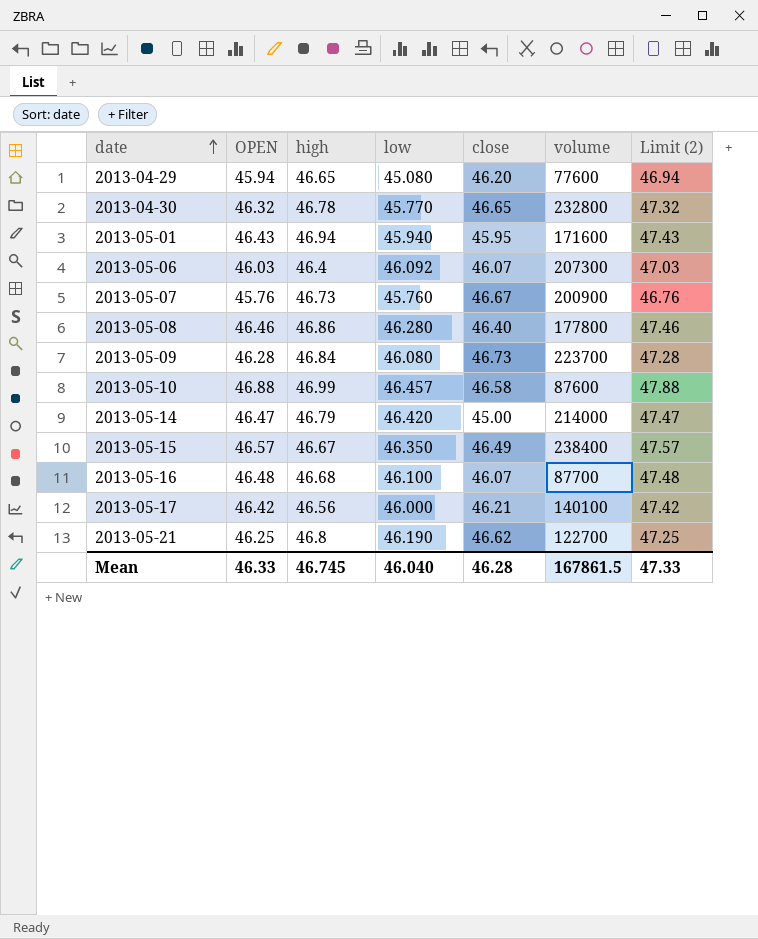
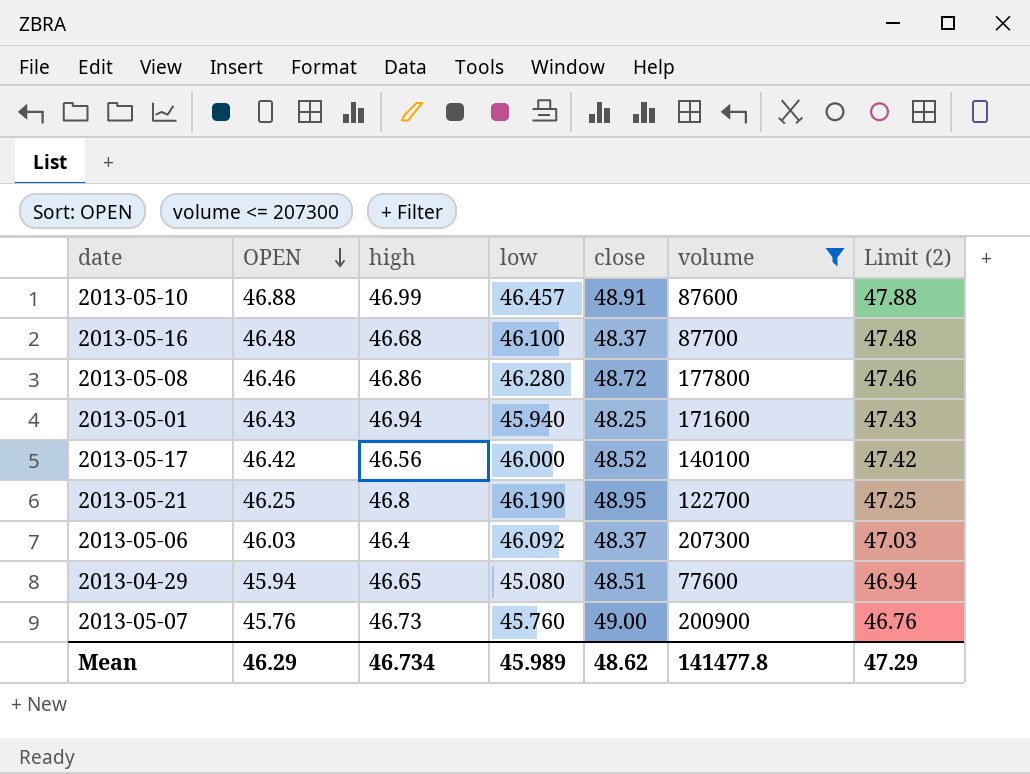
filter: none -> volume <= 207300
row order: date ascending -> OPEN descending
2013-05-10 | close: 46.58 -> 48.91
2013-05-16 | close: 46.07 -> 48.37
2013-05-08 | close: 46.40 -> 48.72
2013-05-01 | close: 45.95 -> 48.25
2013-05-17 | close: 46.21 -> 48.52
2013-05-21 | close: 46.62 -> 48.95
2013-05-06 | close: 46.07 -> 48.37
2013-04-29 | close: 46.20 -> 48.51
2013-05-07 | close: 46.67 -> 49.00
Mean | OPEN: 46.33 -> 46.29
Mean | high: 46.745 -> 46.734
Mean | low: 46.040 -> 45.989
Mean | close: 46.28 -> 48.62
Mean | volume: 167861.5 -> 141477.8
Mean | Limit (2): 47.33 -> 47.29

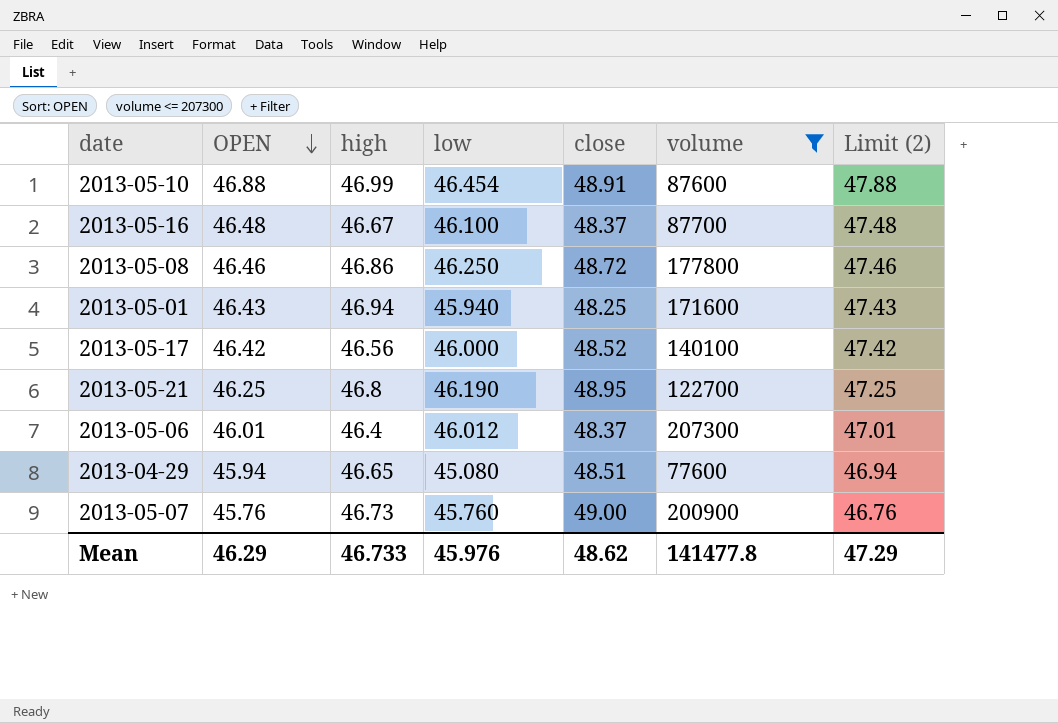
2013-05-10 | low: 46.457 -> 46.454
2013-05-16 | high: 46.68 -> 46.67
2013-05-08 | low: 46.280 -> 46.250
2013-05-06 | OPEN: 46.03 -> 46.01
2013-05-06 | low: 46.092 -> 46.012
2013-05-06 | Limit (2): 47.03 -> 47.01
Mean | high: 46.734 -> 46.733
Mean | low: 45.989 -> 45.976

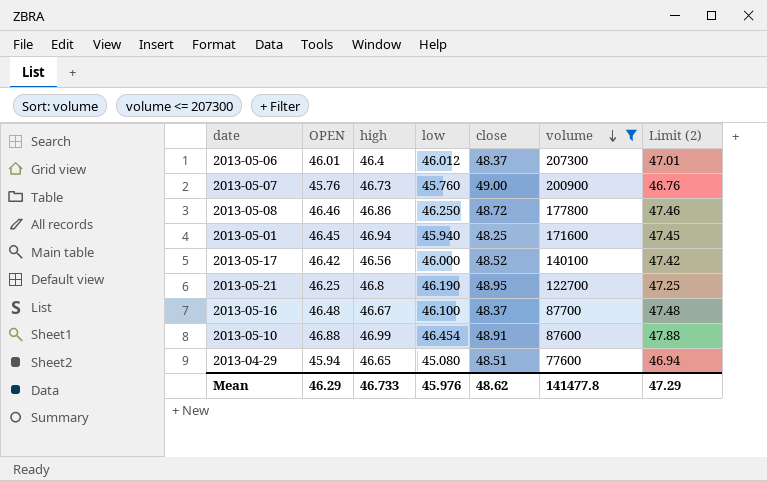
row order: OPEN descending -> volume descending
2013-05-01 | OPEN: 46.43 -> 46.45
2013-05-01 | Limit (2): 47.43 -> 47.45

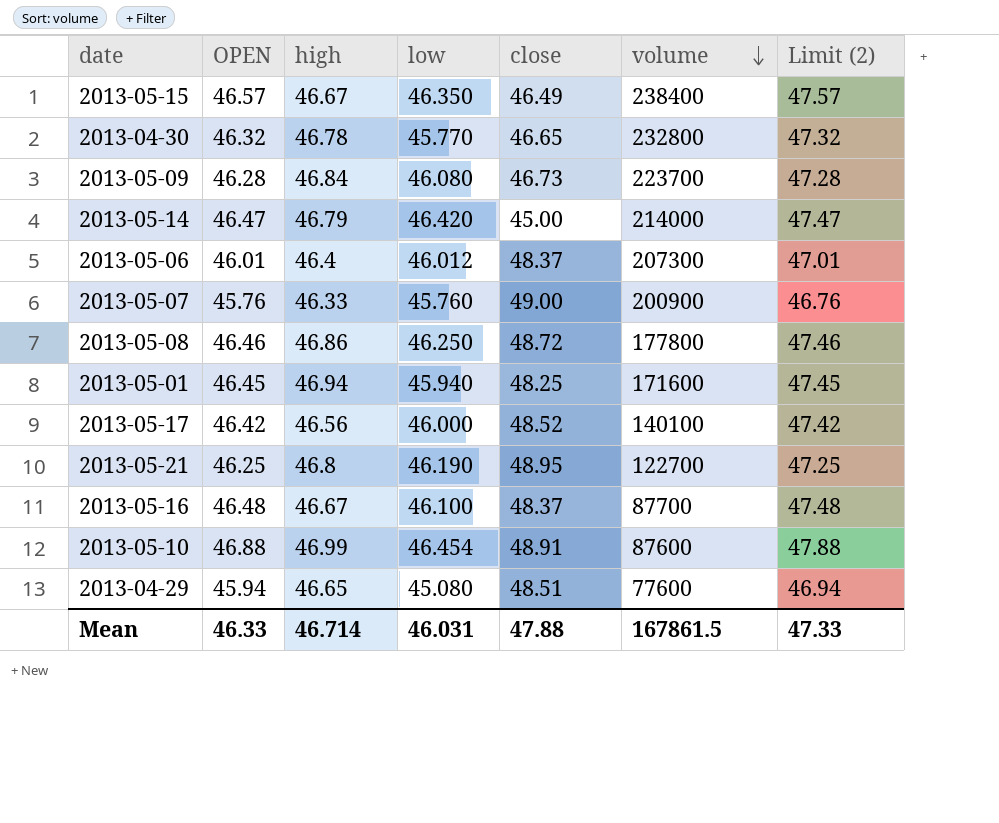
filter: volume <= 207300 -> none
2013-05-07 | high: 46.73 -> 46.33
Mean | OPEN: 46.29 -> 46.33
Mean | high: 46.733 -> 46.714
Mean | low: 45.976 -> 46.031
Mean | close: 48.62 -> 47.88
Mean | volume: 141477.8 -> 167861.5
Mean | Limit (2): 47.29 -> 47.33

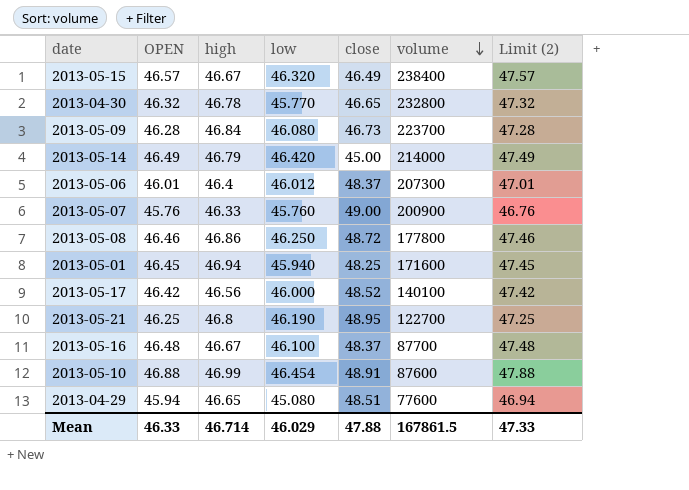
2013-05-15 | low: 46.350 -> 46.320
2013-05-14 | OPEN: 46.47 -> 46.49
2013-05-14 | Limit (2): 47.47 -> 47.49
Mean | low: 46.031 -> 46.029

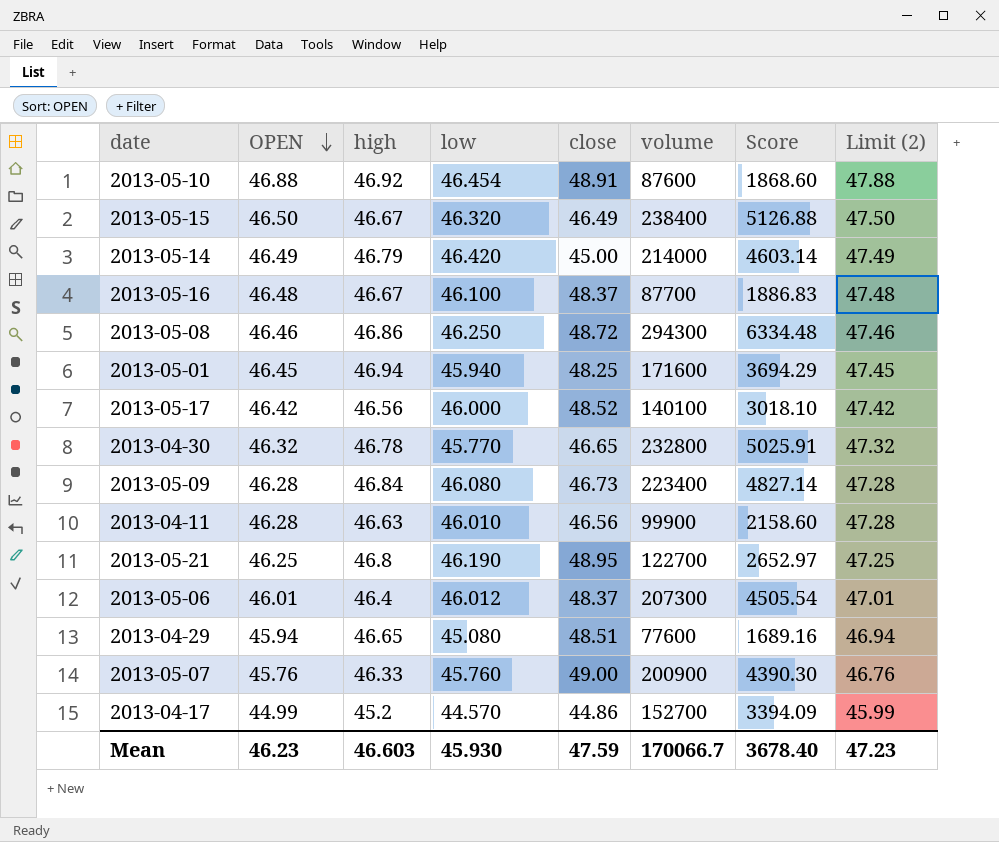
row order: volume descending -> OPEN descending
column Score | formula: none -> [volume] / [OPEN]
2013-05-10 | high: 46.99 -> 46.92
2013-05-15 | OPEN: 46.57 -> 46.50
2013-05-15 | Limit (2): 47.57 -> 47.50
2013-05-08 | volume: 177800 -> 294300
2013-05-09 | volume: 223700 -> 223400
row 2013-04-11: none -> 46.28 | 46.63 | 46.010 | 46.56 | 99900 | 2158.60 | 47.28
row 2013-04-17: none -> 44.99 | 45.2 | 44.570 | 44.86 | 152700 | 3394.09 | 45.99
Mean | OPEN: 46.33 -> 46.23
Mean | high: 46.714 -> 46.603
Mean | low: 46.029 -> 45.930
Mean | close: 47.88 -> 47.59
Mean | volume: 167861.5 -> 170066.7
Mean | Limit (2): 47.33 -> 47.23

